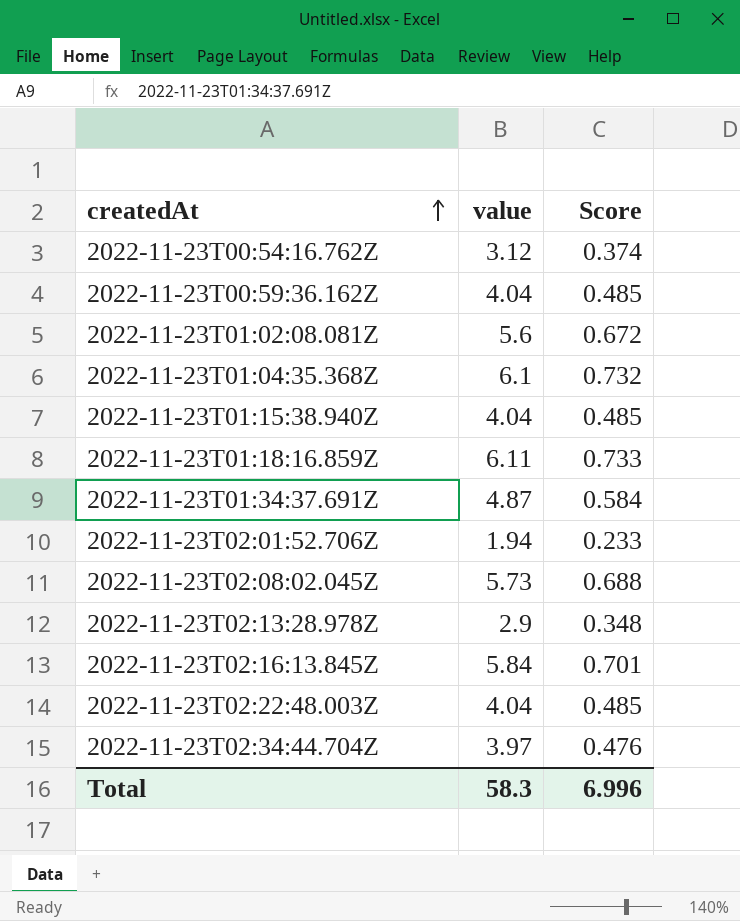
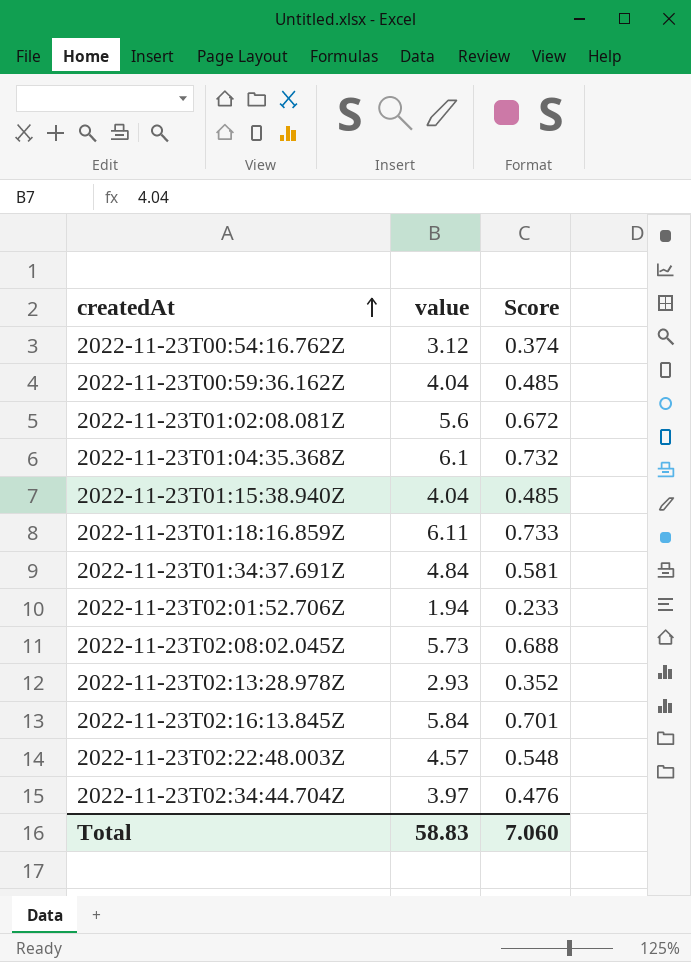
2022-11-23T01:34:37.691Z | value: 4.87 -> 4.84
2022-11-23T01:34:37.691Z | Score: 0.584 -> 0.581
2022-11-23T02:13:28.978Z | value: 2.9 -> 2.93
2022-11-23T02:13:28.978Z | Score: 0.348 -> 0.352
2022-11-23T02:22:48.003Z | value: 4.04 -> 4.57
2022-11-23T02:22:48.003Z | Score: 0.485 -> 0.548
Total | value: 58.3 -> 58.83
Total | Score: 6.996 -> 7.060

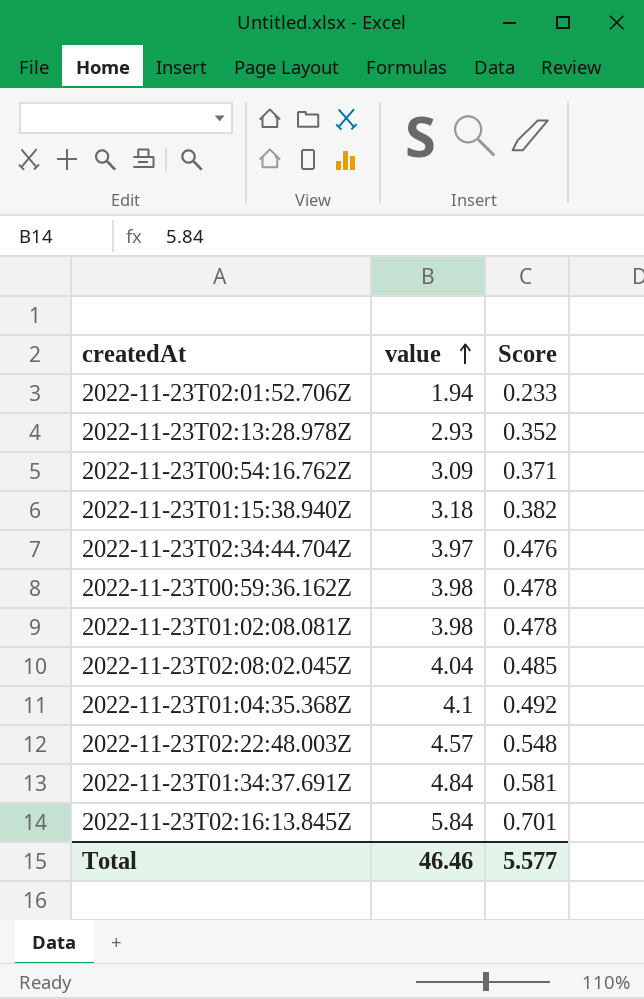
row order: createdAt ascending -> value ascending
row 2022-11-23T01:18:16.859Z: 6.11 | 0.733 -> none
2022-11-23T00:54:16.762Z | value: 3.12 -> 3.09
2022-11-23T00:54:16.762Z | Score: 0.374 -> 0.371
2022-11-23T01:15:38.940Z | value: 4.04 -> 3.18
2022-11-23T01:15:38.940Z | Score: 0.485 -> 0.382
2022-11-23T00:59:36.162Z | value: 4.04 -> 3.98
2022-11-23T00:59:36.162Z | Score: 0.485 -> 0.478
2022-11-23T01:02:08.081Z | value: 5.6 -> 3.98
2022-11-23T01:02:08.081Z | Score: 0.672 -> 0.478
2022-11-23T02:08:02.045Z | value: 5.73 -> 4.04
2022-11-23T02:08:02.045Z | Score: 0.688 -> 0.485
2022-11-23T01:04:35.368Z | value: 6.1 -> 4.1
2022-11-23T01:04:35.368Z | Score: 0.732 -> 0.492
Total | value: 58.83 -> 46.46
Total | Score: 7.060 -> 5.577

